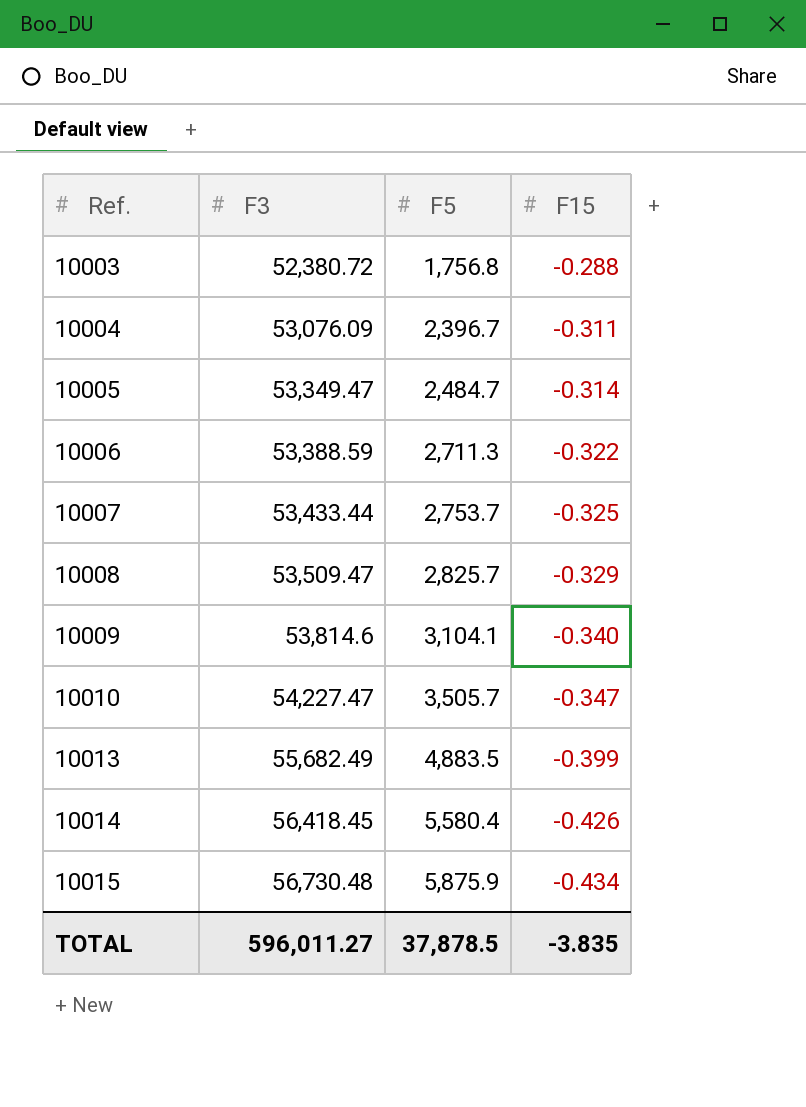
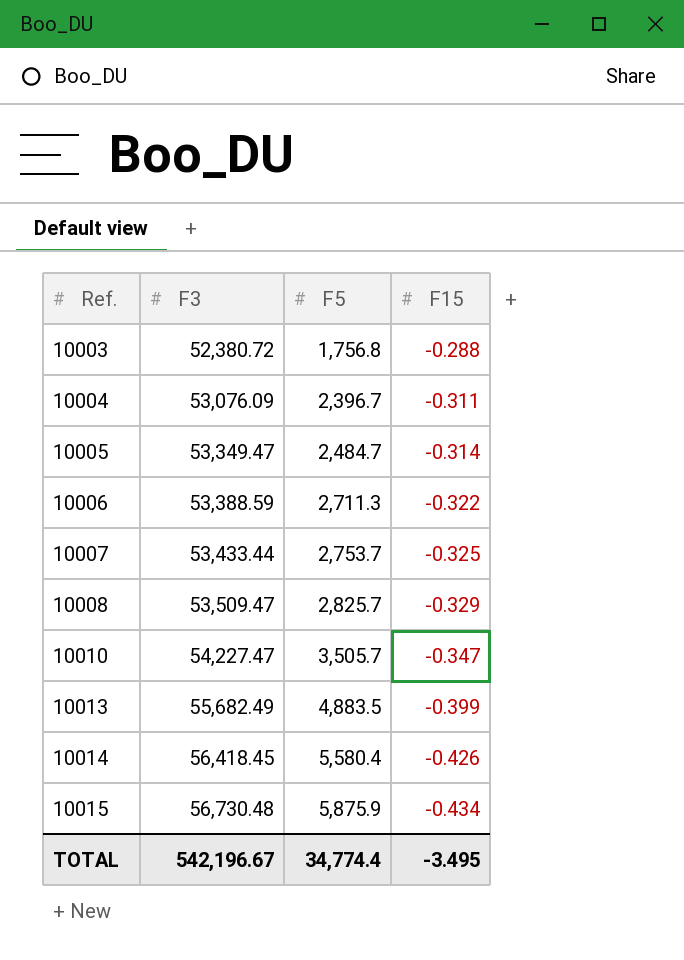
row 10009: 53,814.6 | 3,104.1 | -0.340 -> none
TOTAL | F3: 596,011.27 -> 542,196.67
TOTAL | F5: 37,878.5 -> 34,774.4
TOTAL | F15: -3.835 -> -3.495

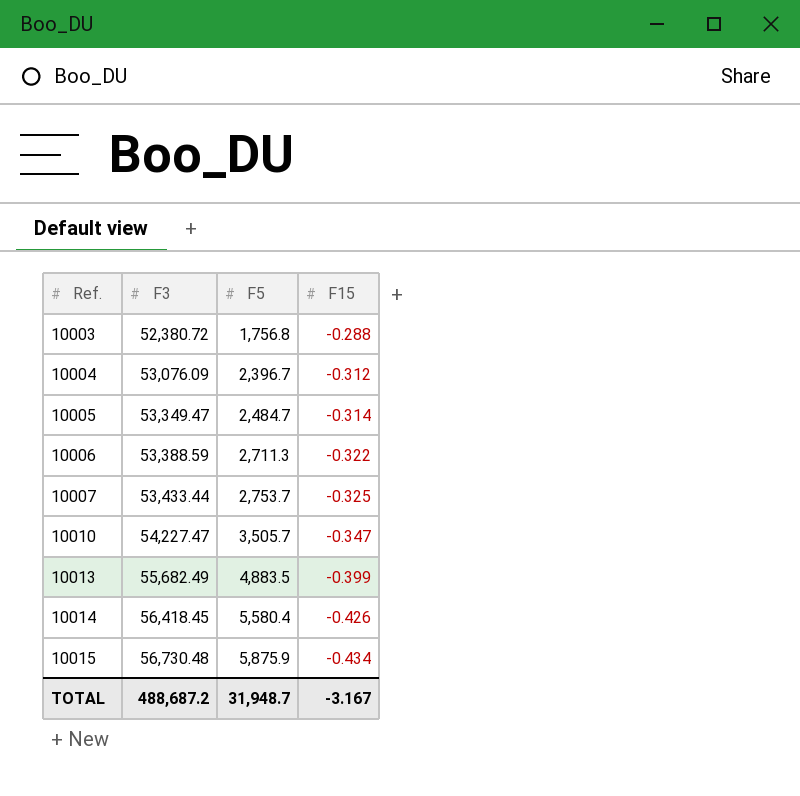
row 10008: 53,509.47 | 2,825.7 | -0.329 -> none
10004 | F15: -0.311 -> -0.312
TOTAL | F3: 542,196.67 -> 488,687.2
TOTAL | F5: 34,774.4 -> 31,948.7
TOTAL | F15: -3.495 -> -3.167

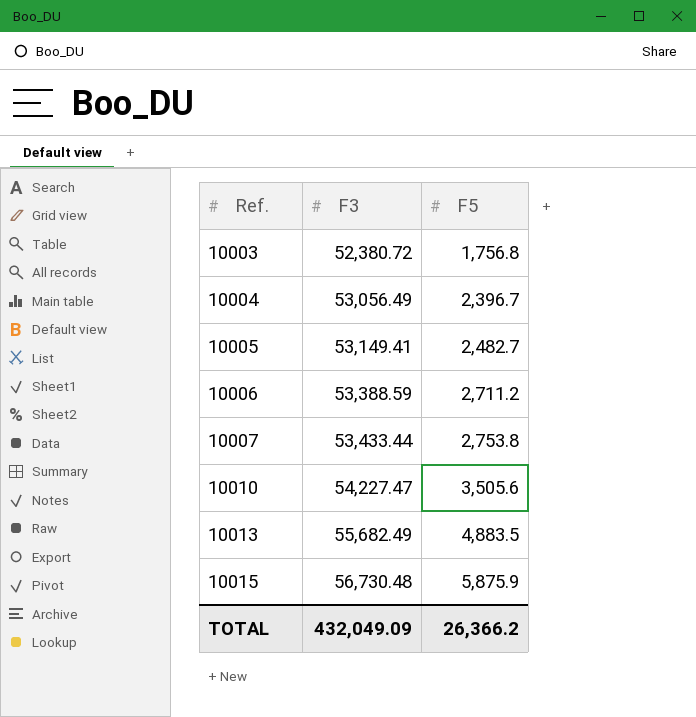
column F15 | position: 4 -> none
row 10014: 56,418.45 | 5,580.4 | -0.426 -> none
10004 | F3: 53,076.09 -> 53,056.49
10005 | F3: 53,349.47 -> 53,149.41
10005 | F5: 2,484.7 -> 2,482.7
10006 | F5: 2,711.3 -> 2,711.2
10007 | F5: 2,753.7 -> 2,753.8
10010 | F5: 3,505.7 -> 3,505.6
TOTAL | F3: 488,687.2 -> 432,049.09
TOTAL | F5: 31,948.7 -> 26,366.2

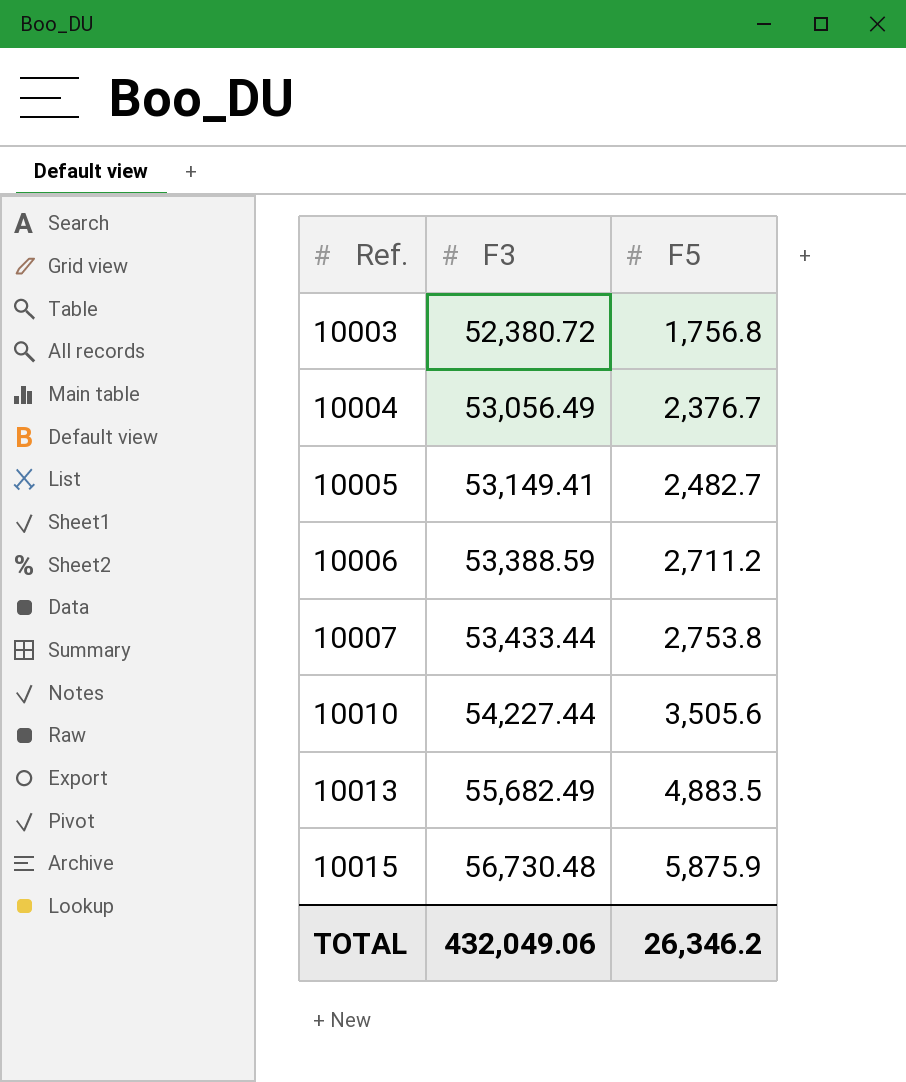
10004 | F5: 2,396.7 -> 2,376.7
10010 | F3: 54,227.47 -> 54,227.44
TOTAL | F3: 432,049.09 -> 432,049.06
TOTAL | F5: 26,366.2 -> 26,346.2

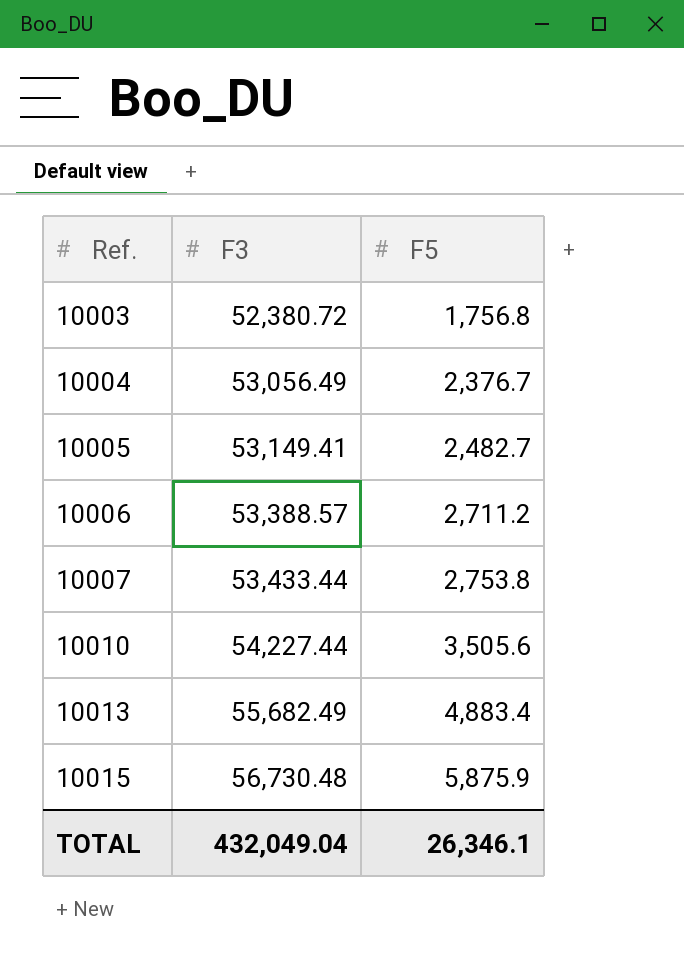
10006 | F3: 53,388.59 -> 53,388.57
10013 | F5: 4,883.5 -> 4,883.4
TOTAL | F3: 432,049.06 -> 432,049.04
TOTAL | F5: 26,346.2 -> 26,346.1

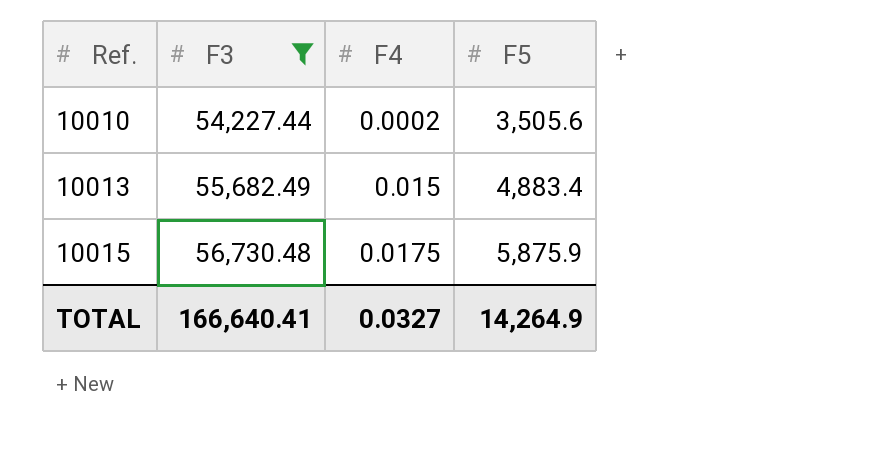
filter: none -> F3 >= 54,227.44
column F4 | position: none -> 3
TOTAL | F3: 432,049.04 -> 166,640.41
TOTAL | F5: 26,346.1 -> 14,264.9

